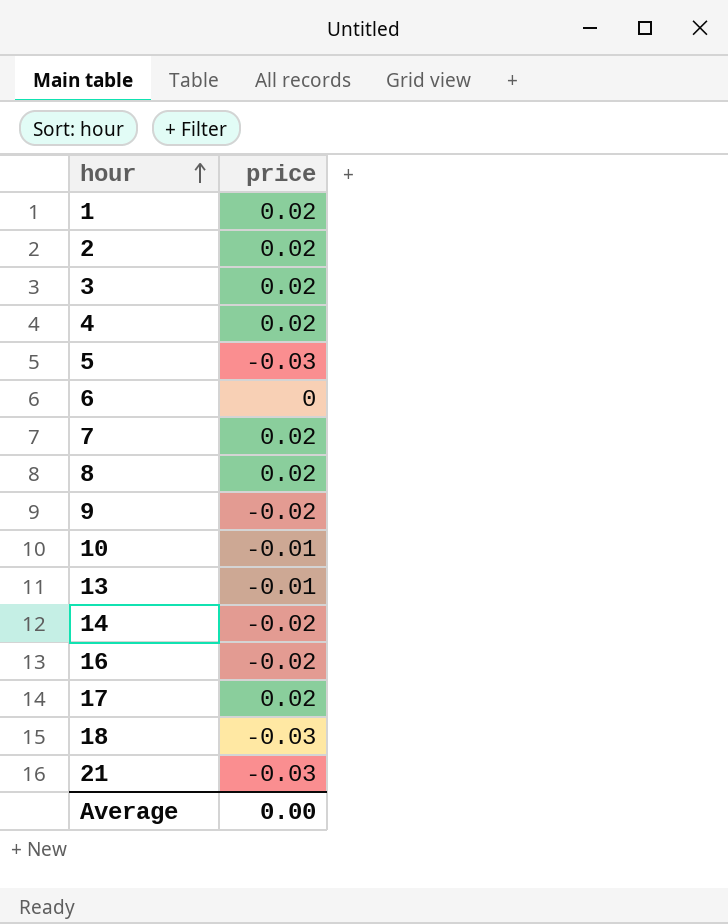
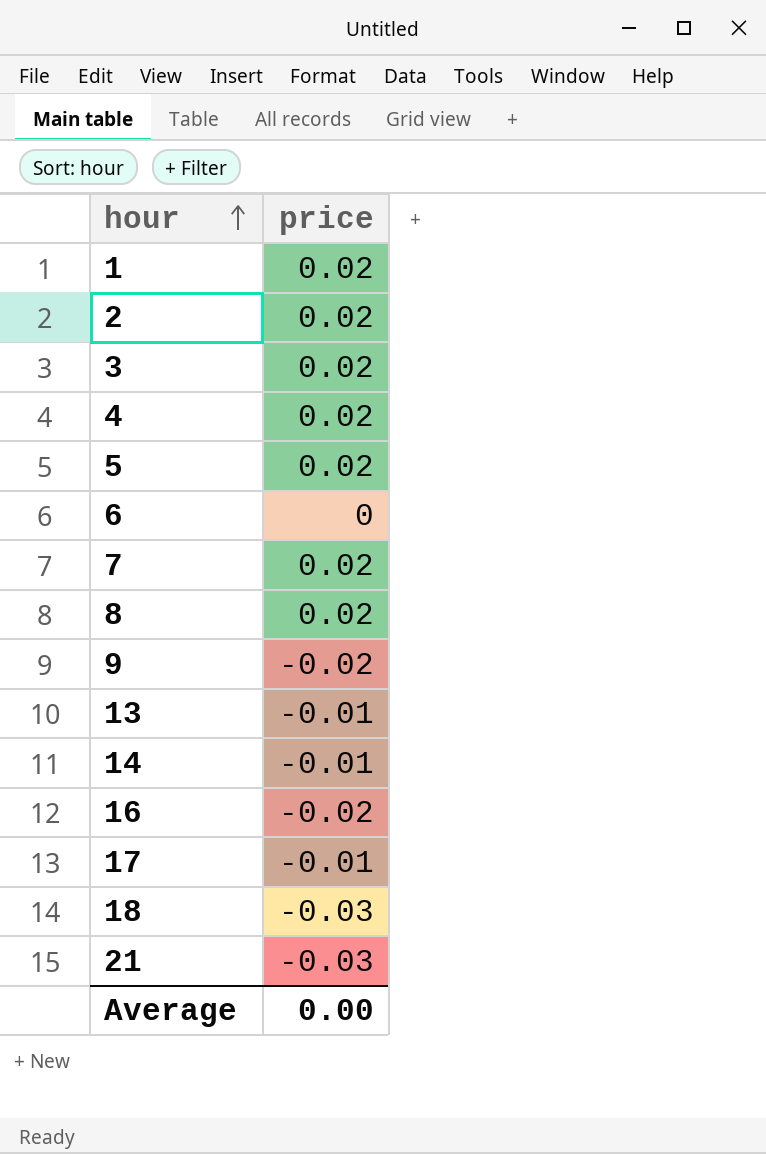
row 10: -0.01 -> none
5 | price: -0.03 -> 0.02
14 | price: -0.02 -> -0.01
17 | price: 0.02 -> -0.01

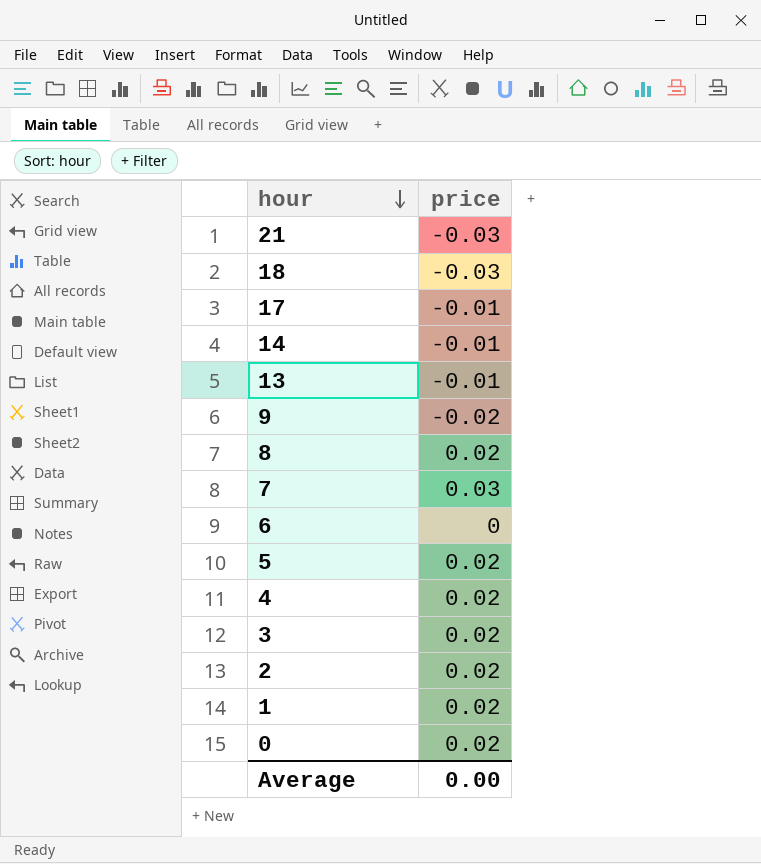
row order: hour ascending -> hour descending
row 16: -0.02 -> none
7 | price: 0.02 -> 0.03
row 0: none -> 0.02

